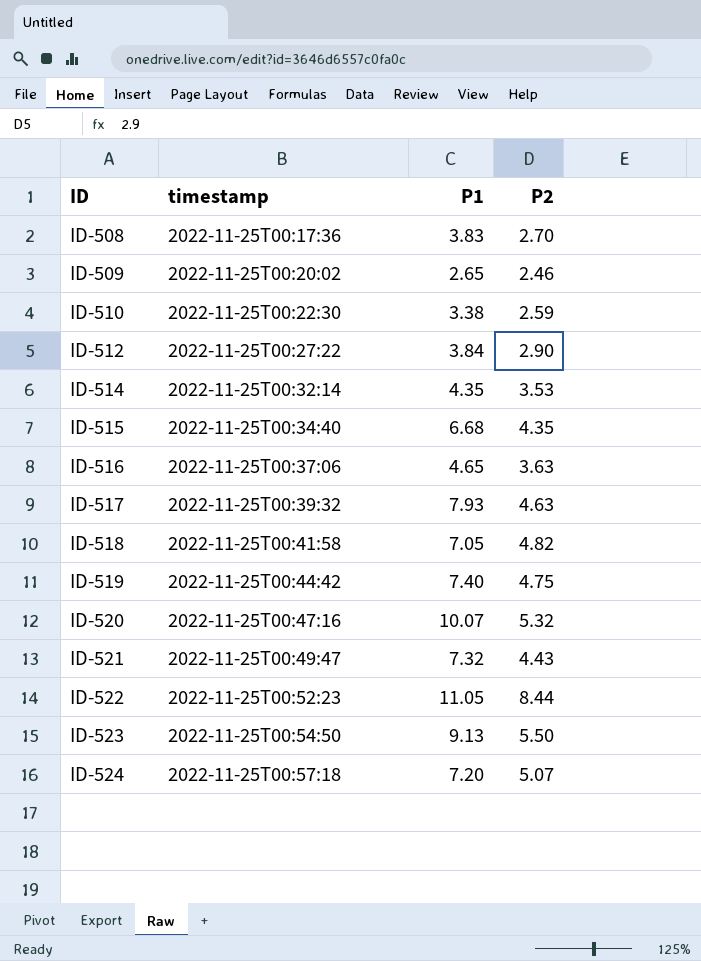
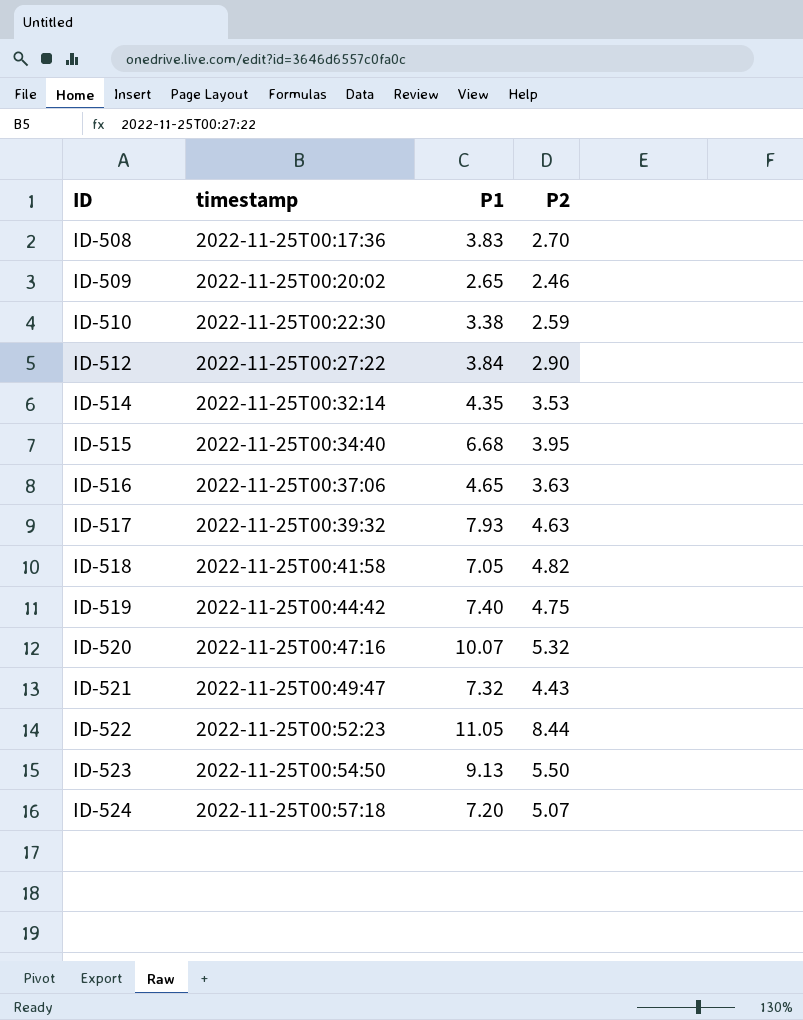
ID-515 | P2: 4.35 -> 3.95

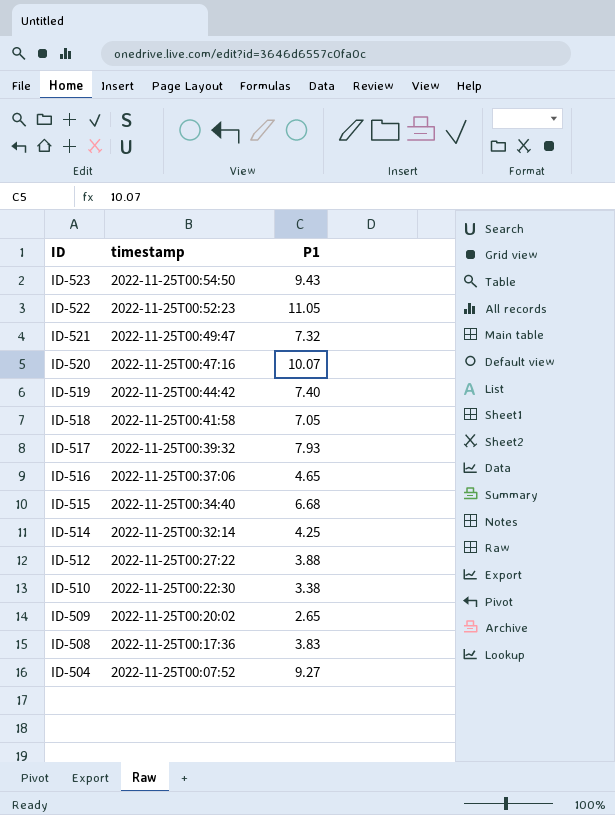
row order: ID ascending -> ID descending
column P2 | position: 4 -> none
row ID-524: 2022-11-25T00:57:18 | 7.20 | 5.07 -> none
ID-523 | P1: 9.13 -> 9.43
ID-514 | P1: 4.35 -> 4.25
ID-512 | P1: 3.84 -> 3.88
row ID-504: none -> 2022-11-25T00:07:52 | 9.27

